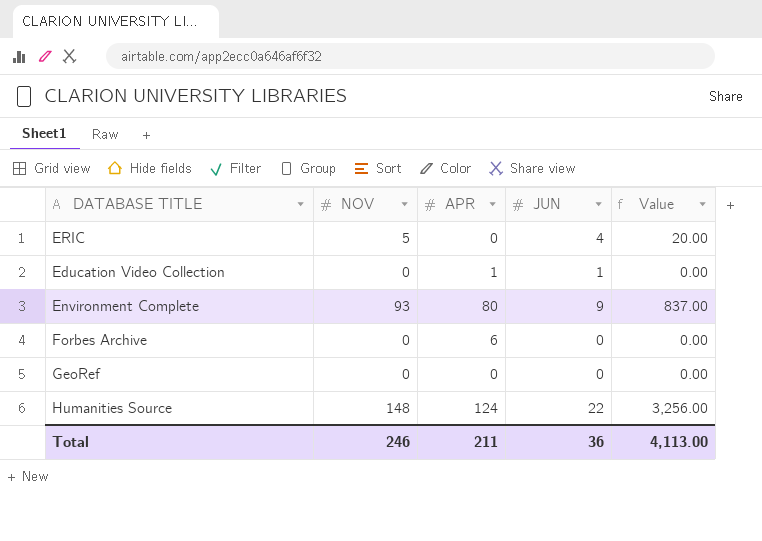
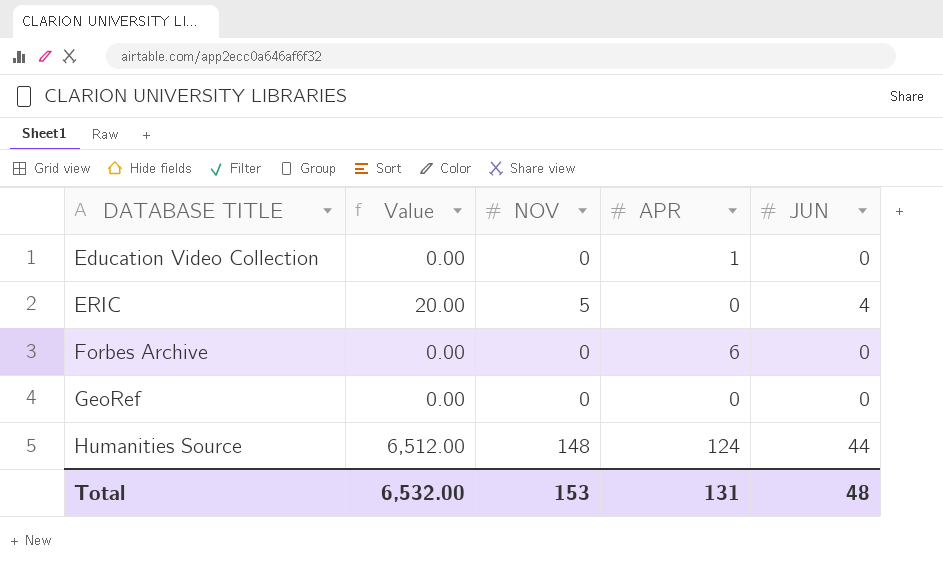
row order: none -> DATABASE TITLE ascending
column Value | position: 5 -> 2
row Environment Complete: 93 | 80 | 9 | 837.00 -> none
Education Video Collection | JUN: 1 -> 0
Humanities Source | Value: 3,256.00 -> 6,512.00
Humanities Source | JUN: 22 -> 44
Total | Value: 4,113.00 -> 6,532.00
Total | NOV: 246 -> 153
Total | APR: 211 -> 131
Total | JUN: 36 -> 48

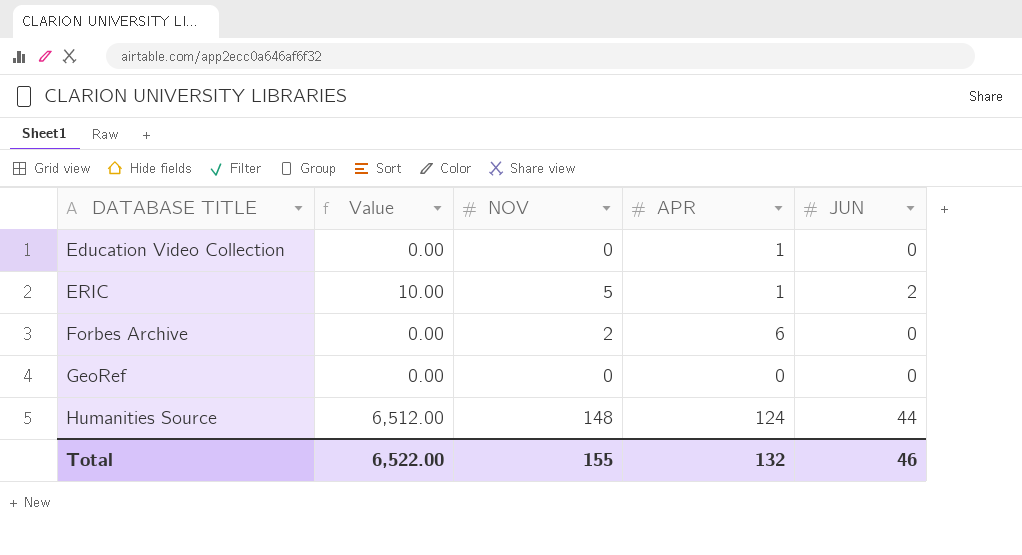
ERIC | Value: 20.00 -> 10.00
ERIC | APR: 0 -> 1
ERIC | JUN: 4 -> 2
Forbes Archive | NOV: 0 -> 2
Total | Value: 6,532.00 -> 6,522.00
Total | NOV: 153 -> 155
Total | APR: 131 -> 132
Total | JUN: 48 -> 46

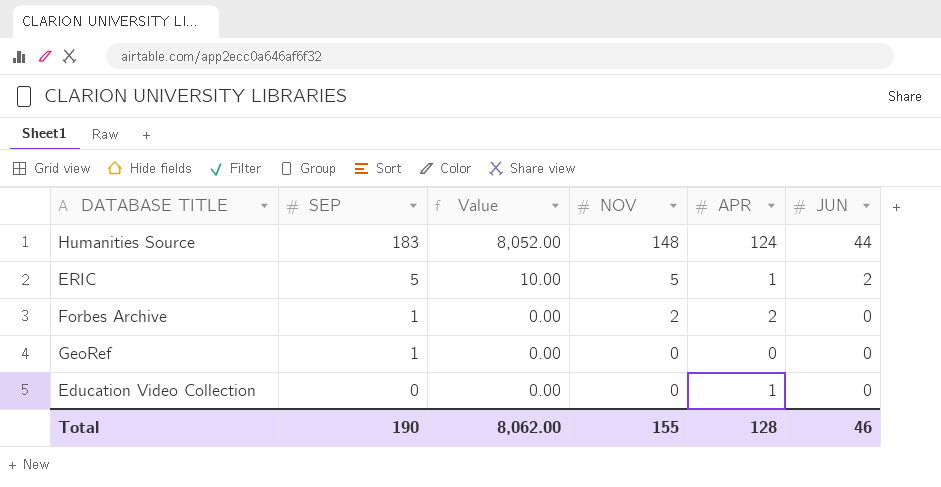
row order: DATABASE TITLE ascending -> SEP descending
column SEP | position: none -> 2
column Value | formula: [NOV] * [JUN] -> [SEP] * [JUN]
Forbes Archive | APR: 6 -> 2
Total | Value: 6,522.00 -> 8,062.00
Total | APR: 132 -> 128

